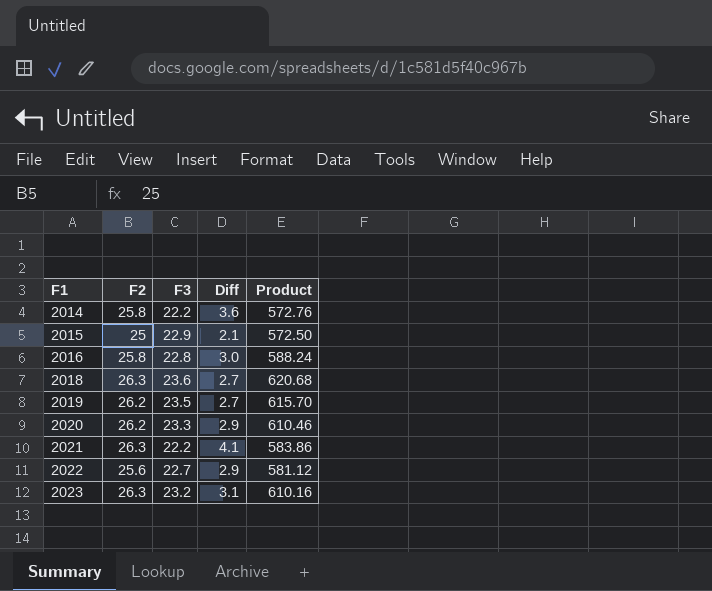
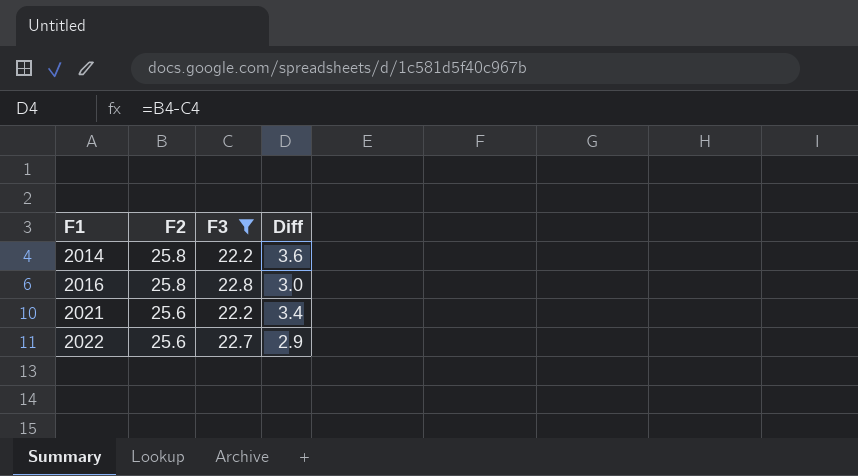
filter: none -> F3 <= 22.8
column Product | formula: [F2] * [F3] -> none
2021 | F2: 26.3 -> 25.6
2021 | Diff: 4.1 -> 3.4

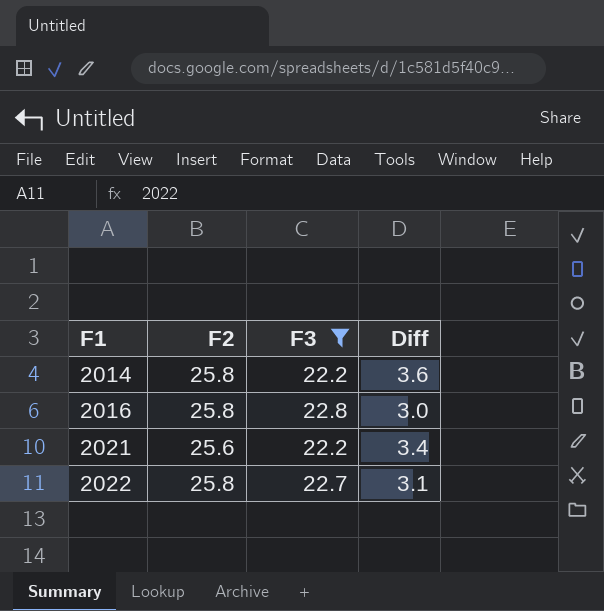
2022 | F2: 25.6 -> 25.8
2022 | Diff: 2.9 -> 3.1

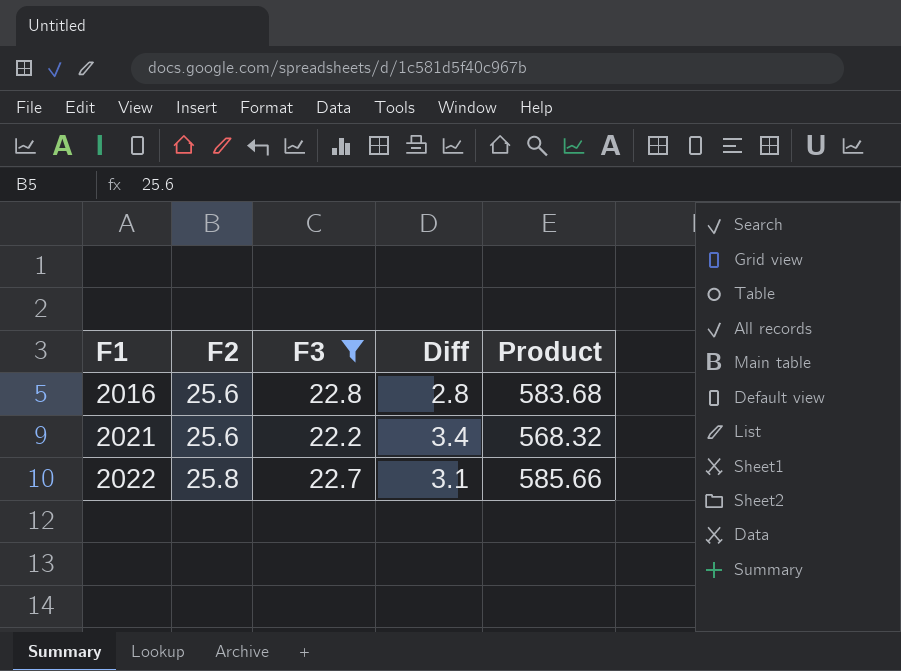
column Product | formula: none -> [F2] * [F3]
row 2014: 25.8 | 22.2 | 3.6 -> none
2016 | F2: 25.8 -> 25.6
2016 | Diff: 3.0 -> 2.8

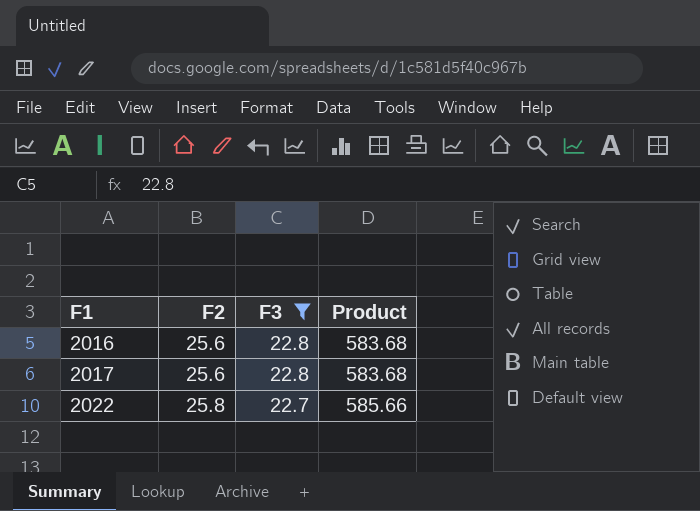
column Diff | formula: [F2] - [F3] -> none
row 2021: 25.6 | 22.2 | 3.4 | 568.32 -> none
row 2017: none -> 25.6 | 22.8 | 583.68

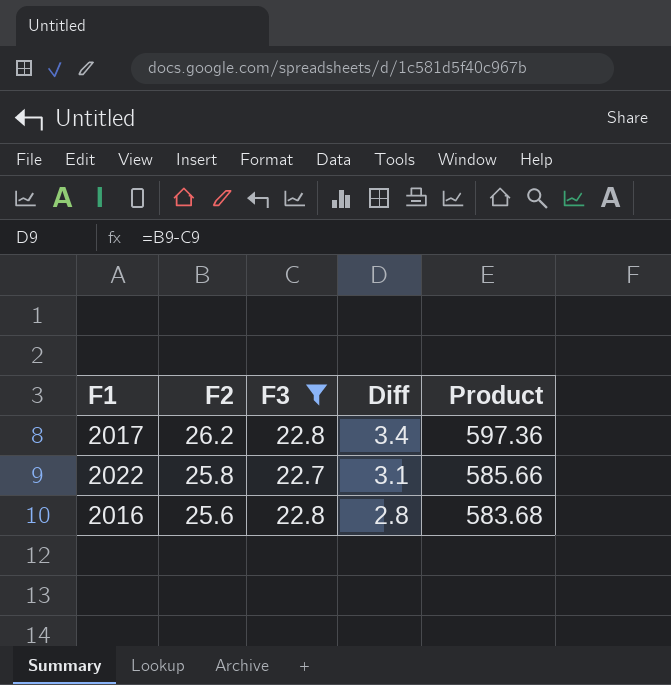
row order: F1 ascending -> F2 descending
column Diff | formula: none -> [F2] - [F3]
2017 | F2: 25.6 -> 26.2
2017 | Product: 583.68 -> 597.36

